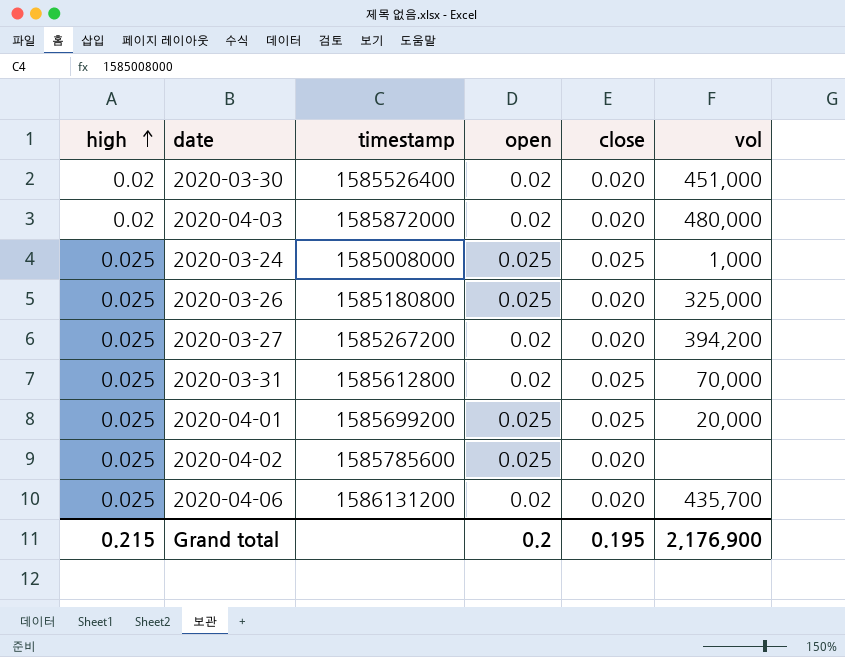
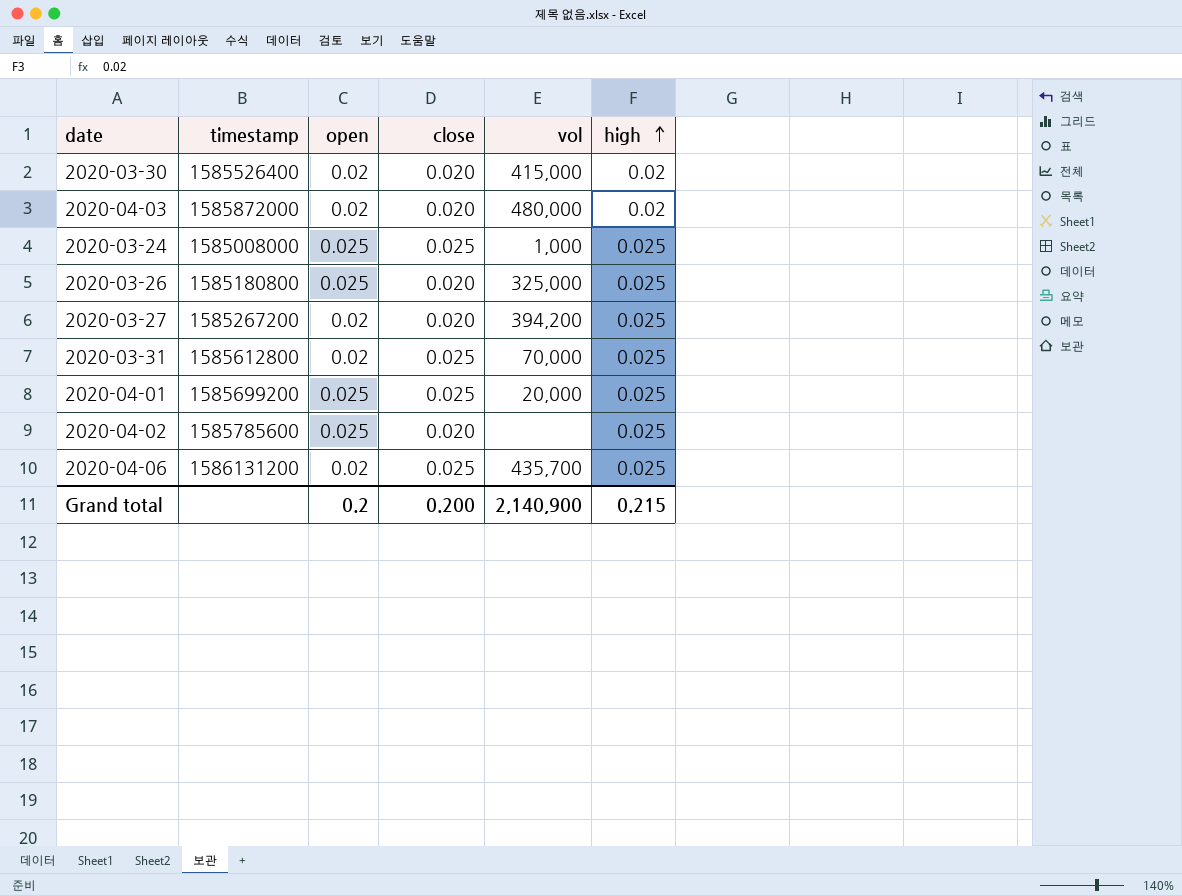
column high | position: 1 -> 6
2020-03-30 | vol: 451,000 -> 415,000
2020-04-06 | close: 0.020 -> 0.025
Grand total | close: 0.195 -> 0.200
Grand total | vol: 2,176,900 -> 2,140,900

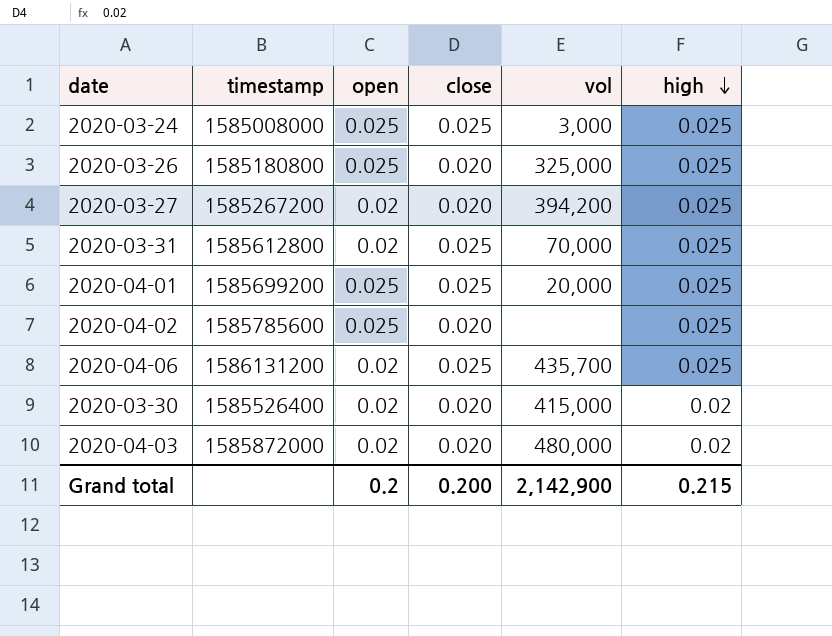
row order: high ascending -> high descending
2020-03-24 | vol: 1,000 -> 3,000
Grand total | vol: 2,140,900 -> 2,142,900

